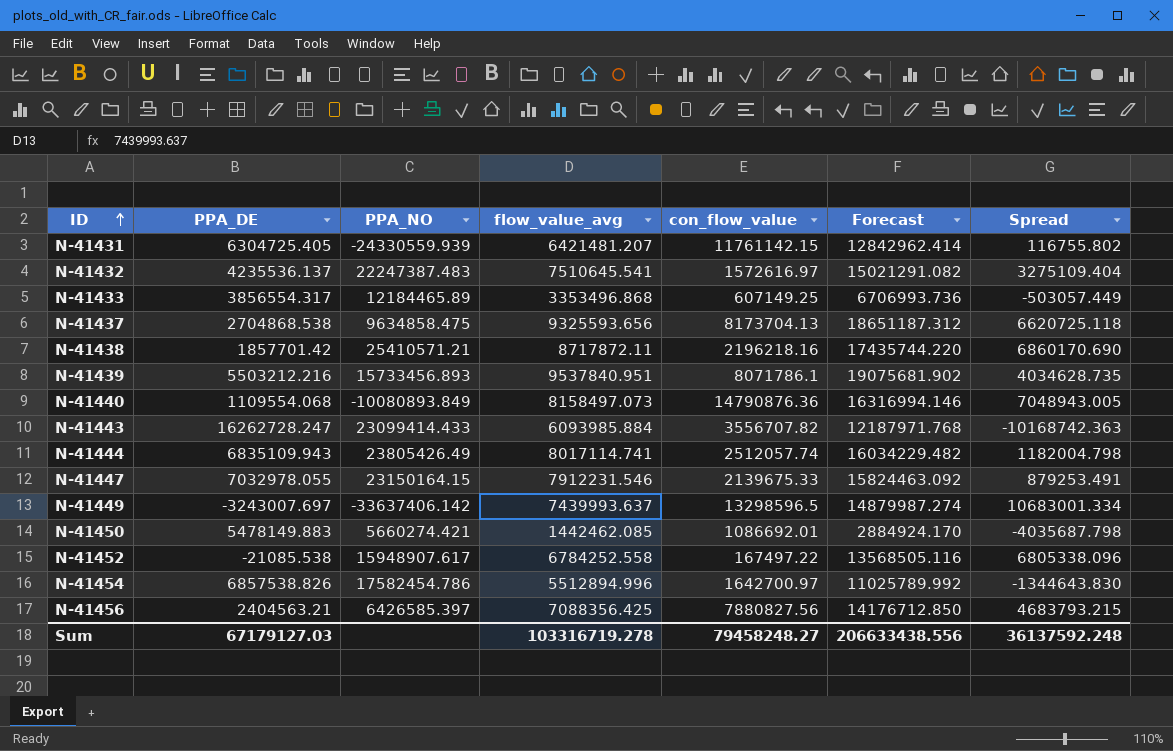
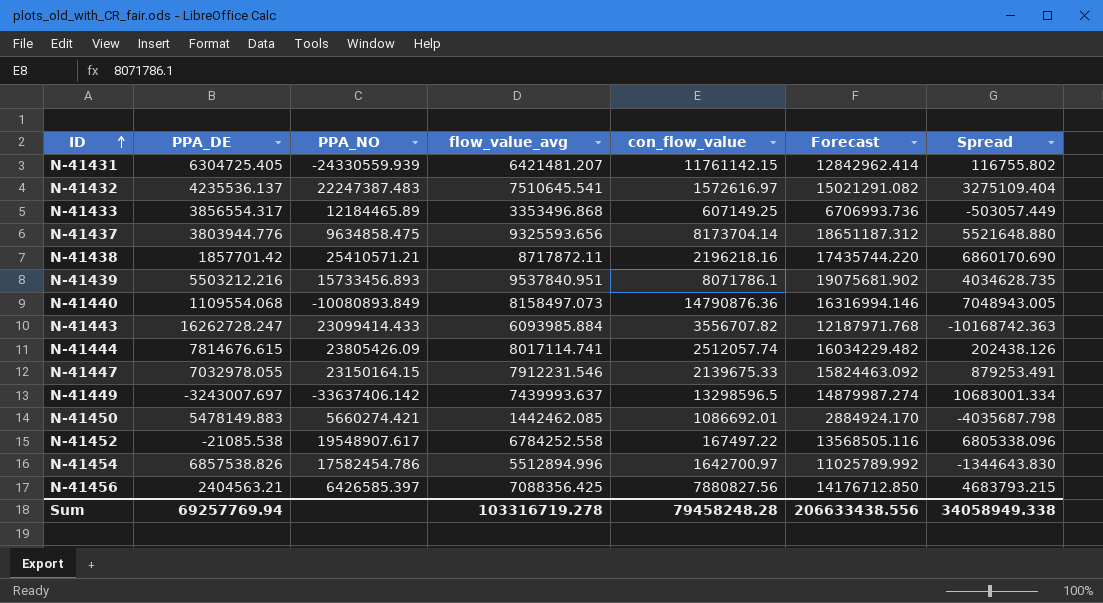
N-41437 | PPA_DE: 2704868.538 -> 3803944.776
N-41437 | con_flow_value: 8173704.13 -> 8173704.14
N-41437 | Spread: 6620725.118 -> 5521648.880
N-41444 | PPA_DE: 6835109.943 -> 7814676.615
N-41444 | PPA_NO: 23805426.49 -> 23805426.09
N-41444 | Spread: 1182004.798 -> 202438.126
N-41452 | PPA_NO: 15948907.617 -> 19548907.617
Sum | PPA_DE: 67179127.03 -> 69257769.94
Sum | con_flow_value: 79458248.27 -> 79458248.28
Sum | Spread: 36137592.248 -> 34058949.338

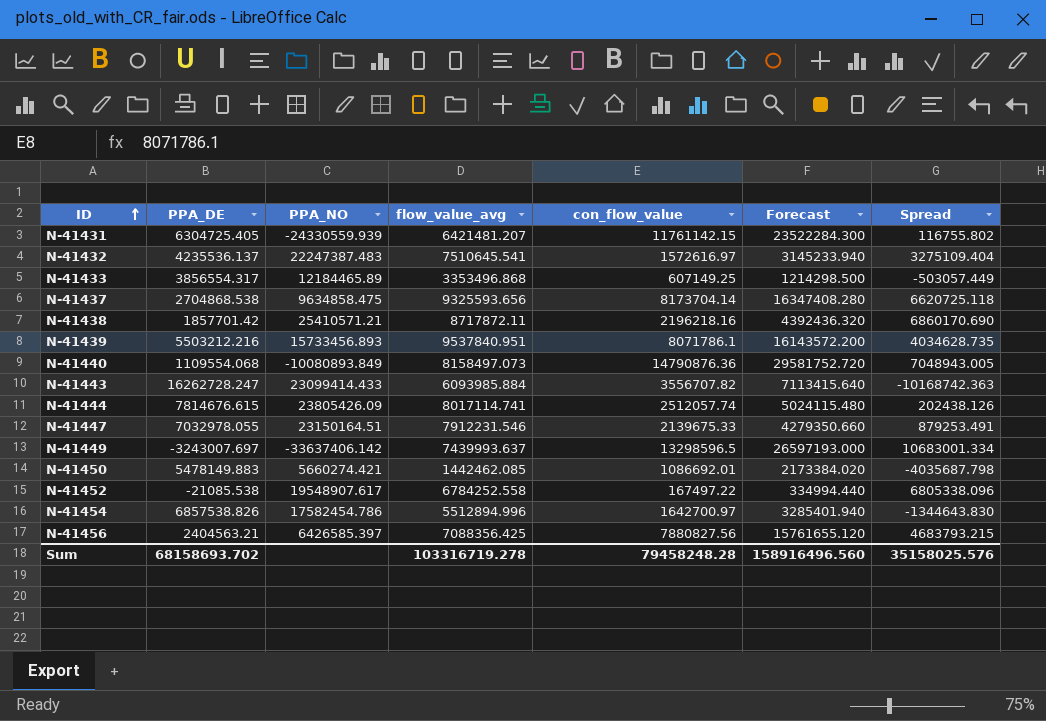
column Forecast | formula: [flow_value_avg] * 2 -> [con_flow_value] * 2
N-41437 | PPA_DE: 3803944.776 -> 2704868.538
N-41437 | Spread: 5521648.880 -> 6620725.118
N-41447 | PPA_NO: 23150164.15 -> 23150164.51
Sum | PPA_DE: 69257769.94 -> 68158693.702
Sum | Forecast: 206633438.556 -> 158916496.560
Sum | Spread: 34058949.338 -> 35158025.576

